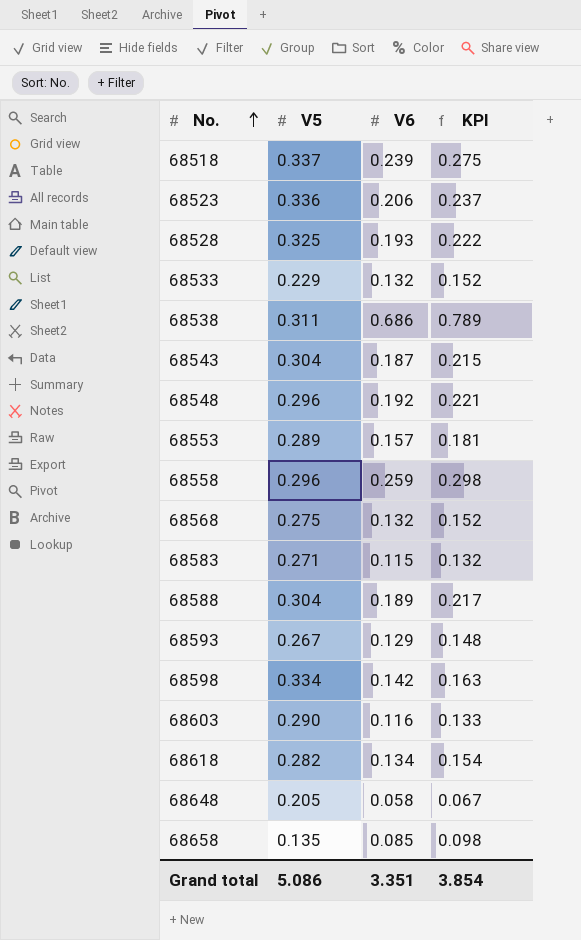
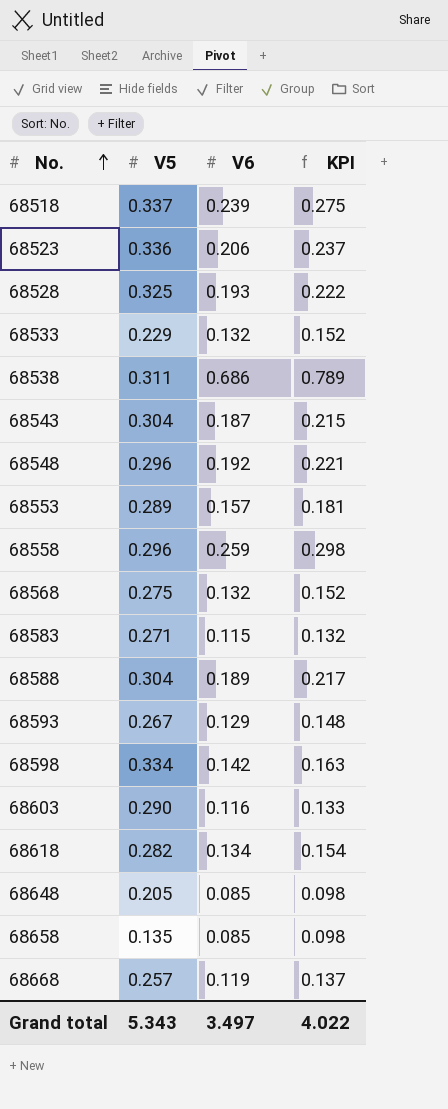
68648 | V6: 0.058 -> 0.085
68648 | KPI: 0.067 -> 0.098
row 68668: none -> 0.257 | 0.119 | 0.137
Grand total | V5: 5.086 -> 5.343
Grand total | V6: 3.351 -> 3.497
Grand total | KPI: 3.854 -> 4.022

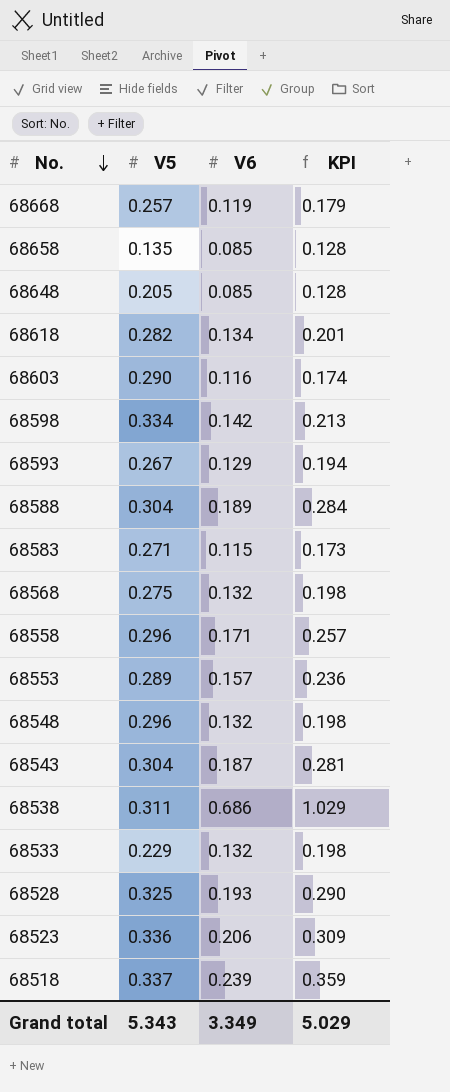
row order: No. ascending -> No. descending
column KPI | formula: [V6] * 1.15 -> [V6] * 1.5
68558 | V6: 0.259 -> 0.171
68548 | V6: 0.192 -> 0.132
Grand total | V6: 3.497 -> 3.349
Grand total | KPI: 4.022 -> 5.029

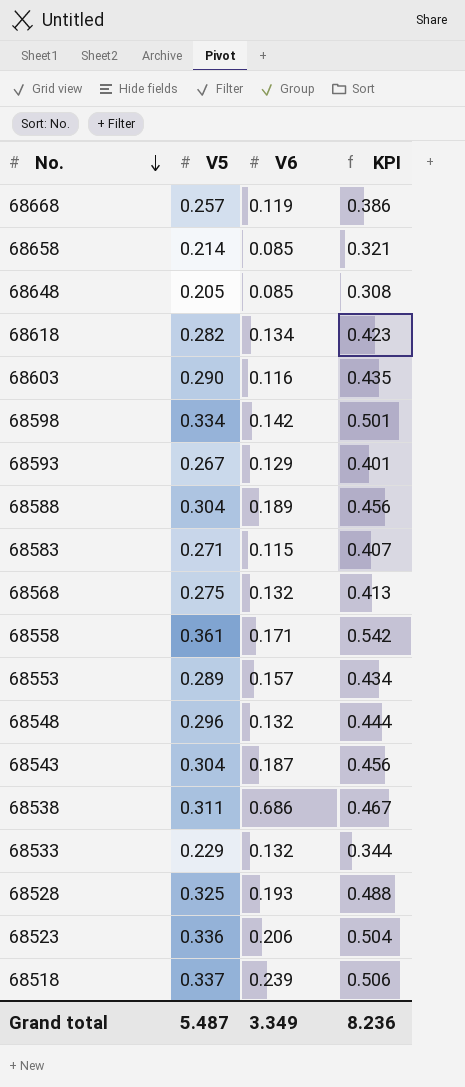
column KPI | formula: [V6] * 1.5 -> [V5] * 1.5
68658 | V5: 0.135 -> 0.214
68558 | V5: 0.296 -> 0.361
Grand total | V5: 5.343 -> 5.487
Grand total | KPI: 5.029 -> 8.236

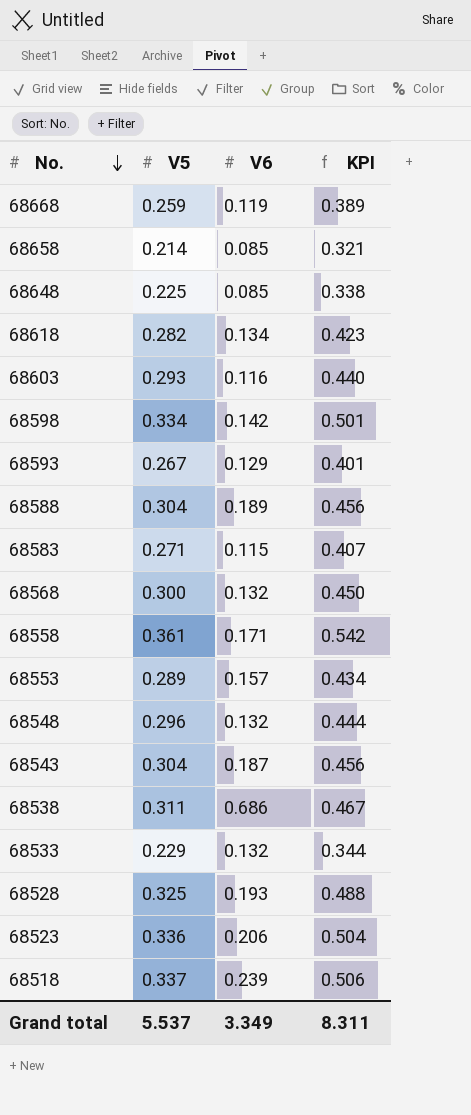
68668 | V5: 0.257 -> 0.259
68668 | KPI: 0.386 -> 0.389
68648 | V5: 0.205 -> 0.225
68648 | KPI: 0.308 -> 0.338
68603 | V5: 0.290 -> 0.293
68603 | KPI: 0.435 -> 0.440
68568 | V5: 0.275 -> 0.300
68568 | KPI: 0.413 -> 0.450
Grand total | V5: 5.487 -> 5.537
Grand total | KPI: 8.236 -> 8.311

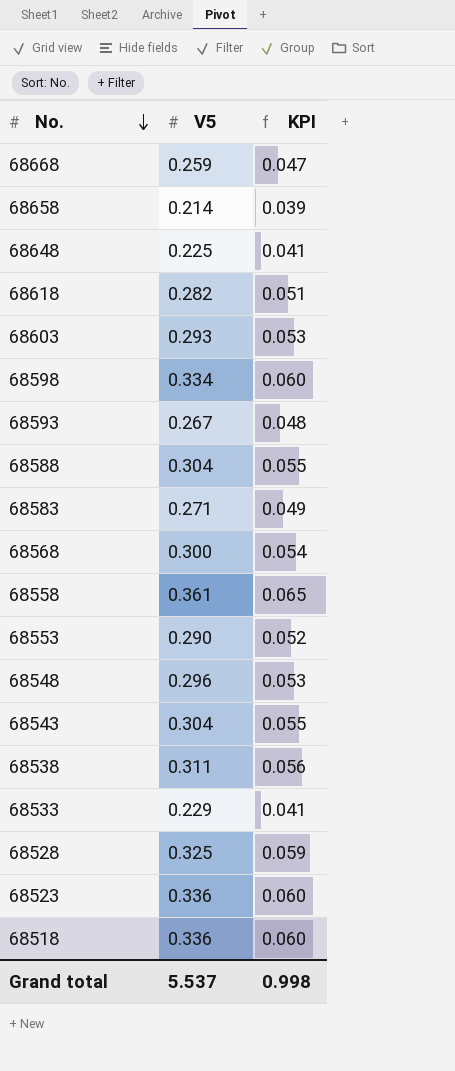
column V6 | position: 3 -> none
column KPI | formula: [V5] * 1.5 -> [V5] * 0.18
68553 | V5: 0.289 -> 0.290
68518 | V5: 0.337 -> 0.336
Grand total | KPI: 8.311 -> 0.998

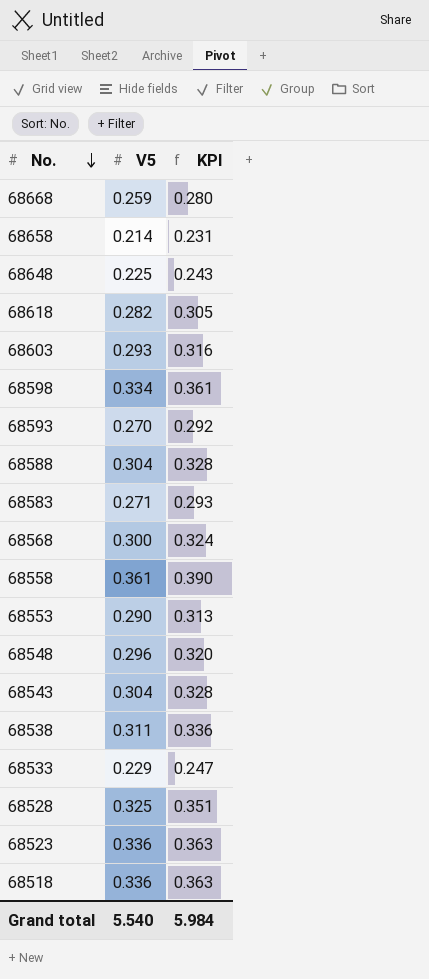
column KPI | formula: [V5] * 0.18 -> [V5] * 1.08
68593 | V5: 0.267 -> 0.270
Grand total | V5: 5.537 -> 5.540
Grand total | KPI: 0.998 -> 5.984

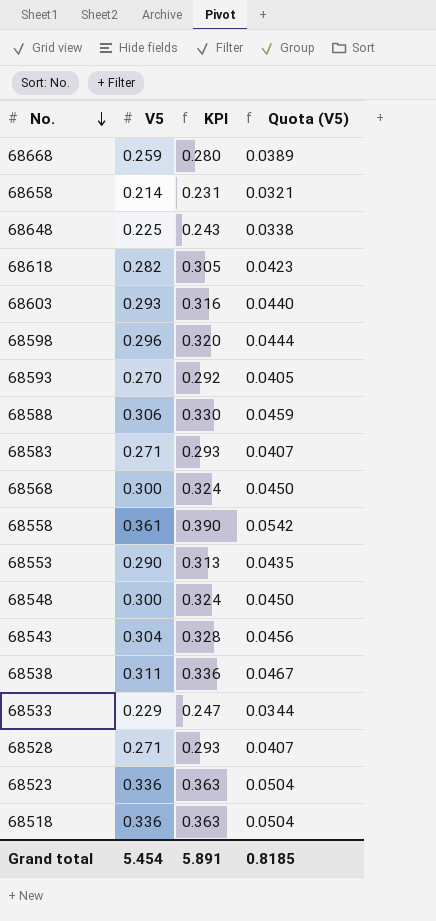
column Quota (V5) | formula: none -> [V5] * 0.15
68598 | V5: 0.334 -> 0.296
68598 | KPI: 0.361 -> 0.320
68588 | V5: 0.304 -> 0.306
68588 | KPI: 0.328 -> 0.330
68548 | V5: 0.296 -> 0.300
68548 | KPI: 0.320 -> 0.324
68528 | V5: 0.325 -> 0.271
68528 | KPI: 0.351 -> 0.293
Grand total | V5: 5.540 -> 5.454
Grand total | KPI: 5.984 -> 5.891

